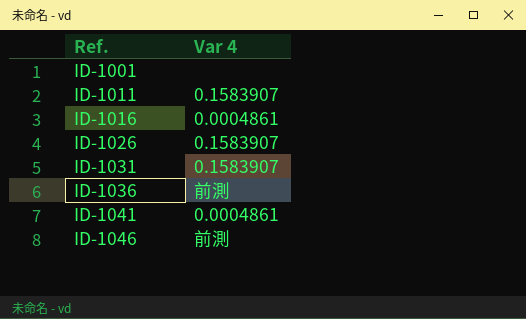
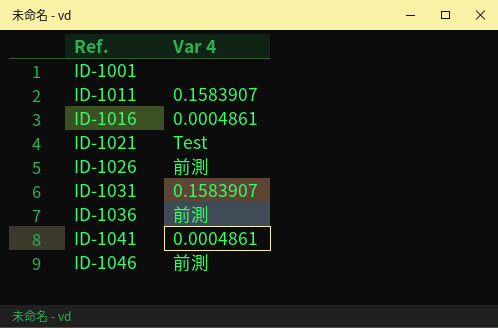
row ID-1021: none -> Test
ID-1026 | Var 4: 0.1583907 -> 前測

